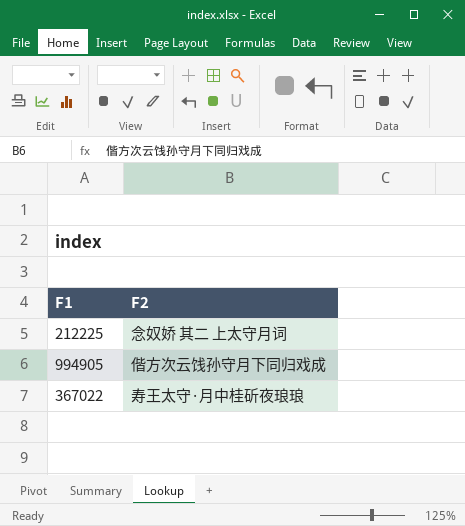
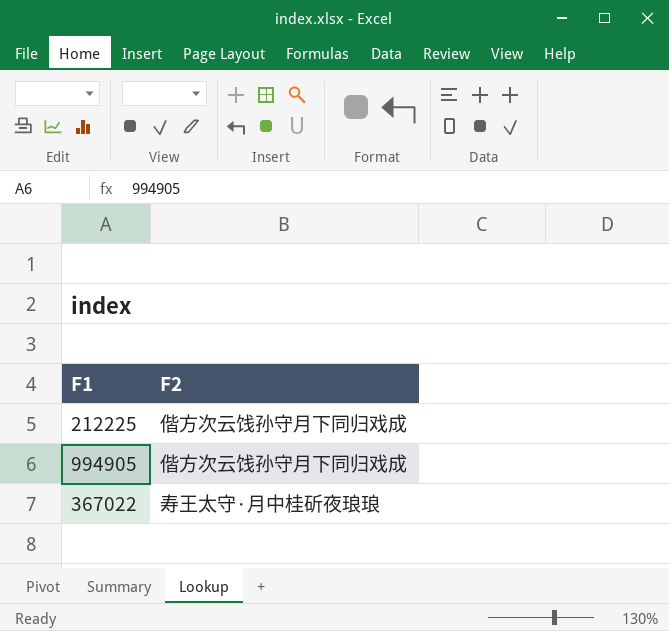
212225 | F2: 念奴娇 其二 上太守月词 -> 偕方次云饯孙守月下同归戏成

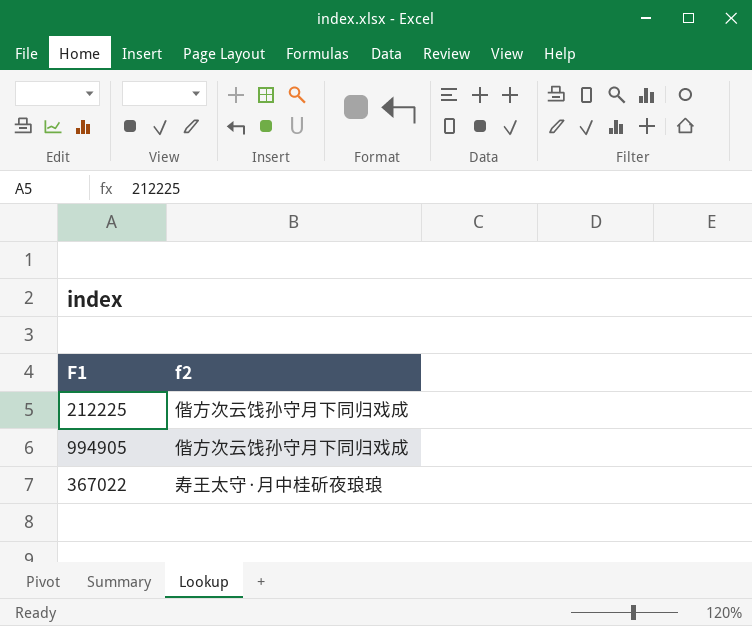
column name: F2 -> f2

